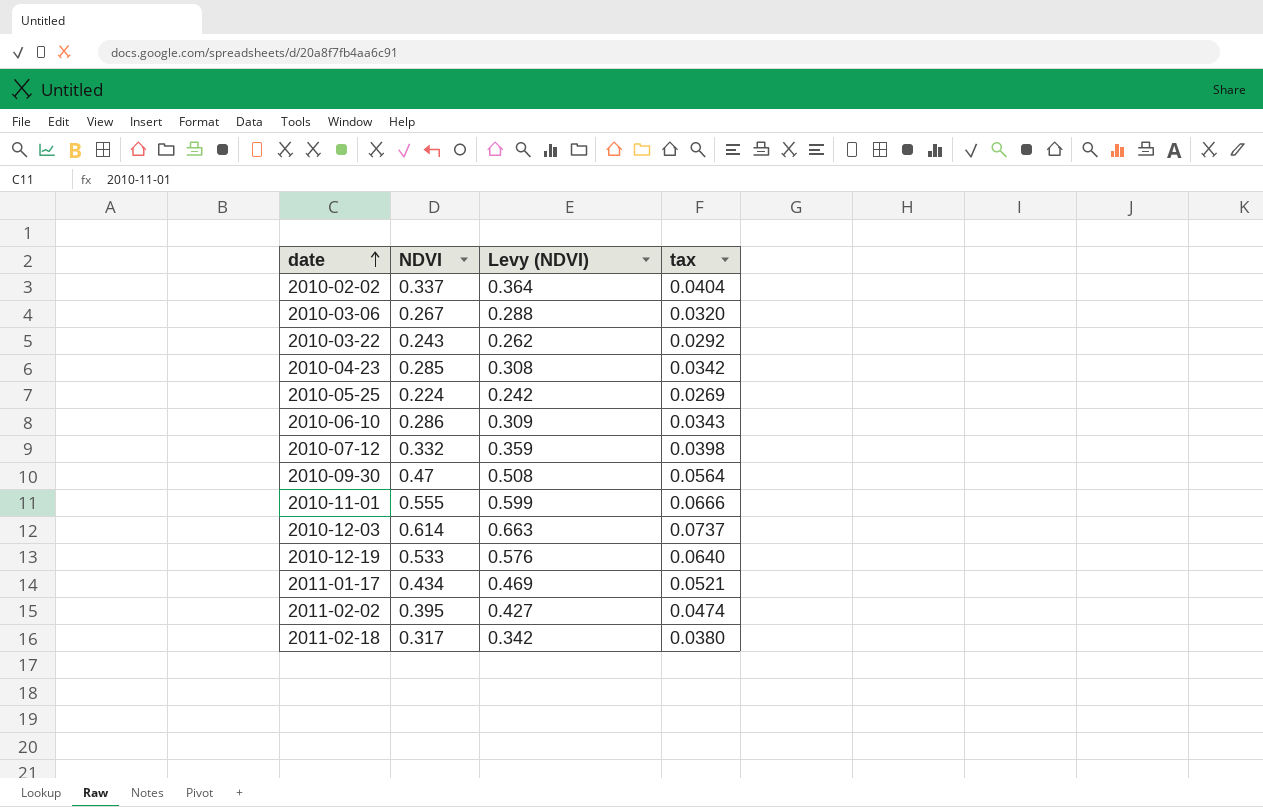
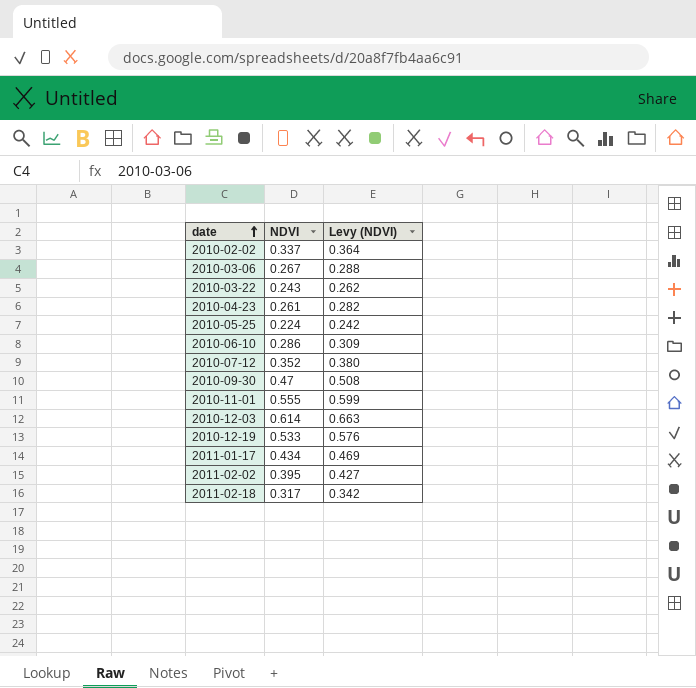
column tax | formula: [NDVI] * 0.12 -> none
2010-04-23 | NDVI: 0.285 -> 0.261
2010-04-23 | Levy (NDVI): 0.308 -> 0.282
2010-07-12 | NDVI: 0.332 -> 0.352
2010-07-12 | Levy (NDVI): 0.359 -> 0.380

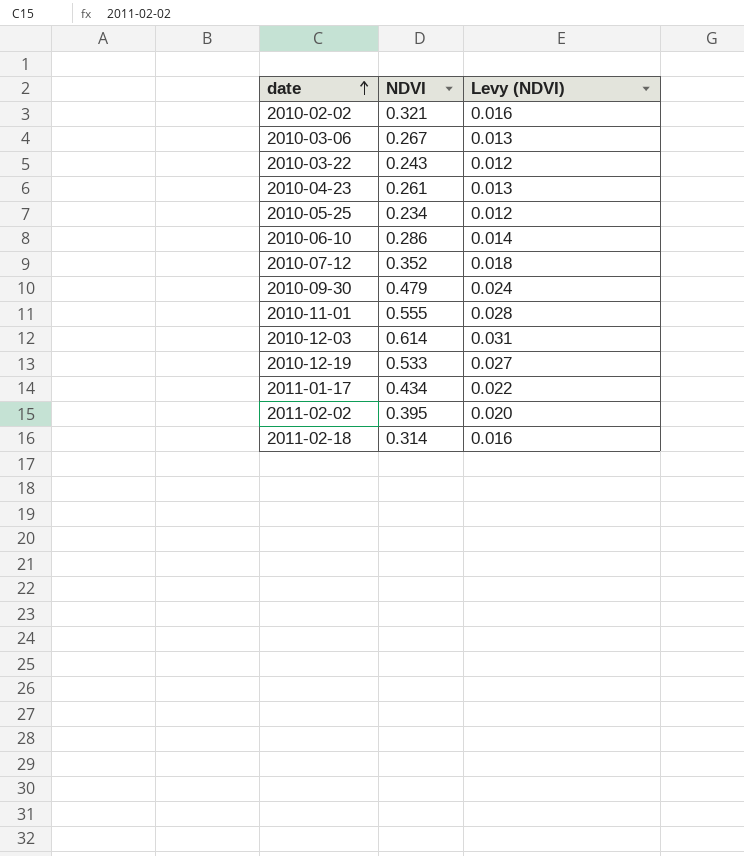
column Levy (NDVI) | formula: [NDVI] * 1.08 -> [NDVI] * 0.05
2010-02-02 | NDVI: 0.337 -> 0.321
2010-05-25 | NDVI: 0.224 -> 0.234
2010-09-30 | NDVI: 0.47 -> 0.479
2011-02-18 | NDVI: 0.317 -> 0.314

